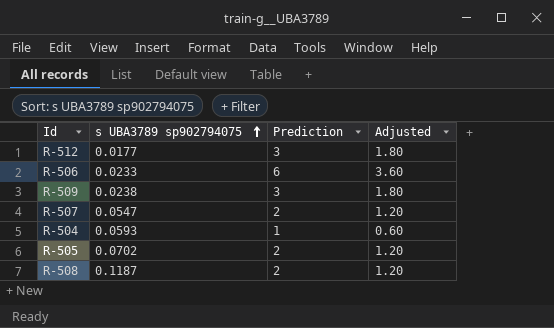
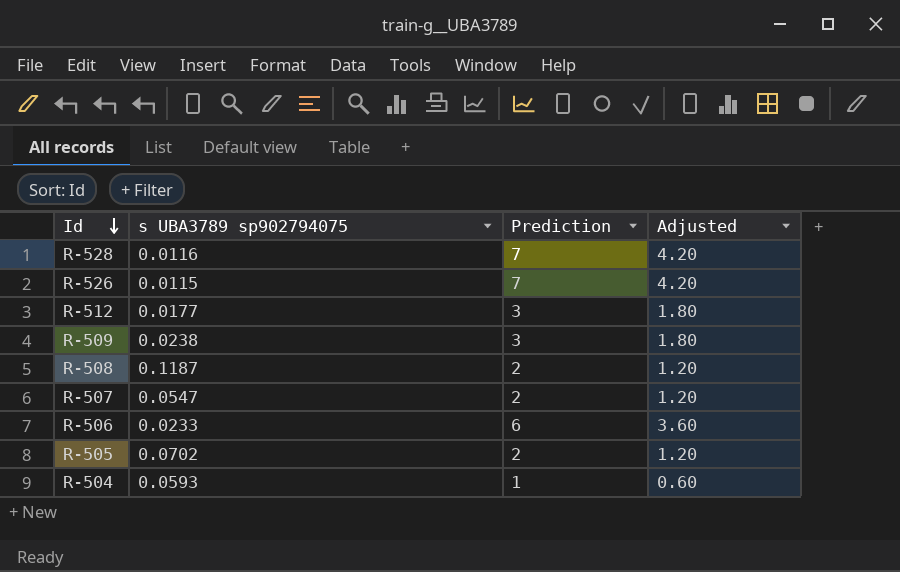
row order: s UBA3789 sp902794075 ascending -> Id descending
row R-528: none -> 0.0116 | 7 | 4.20
row R-526: none -> 0.0115 | 7 | 4.20

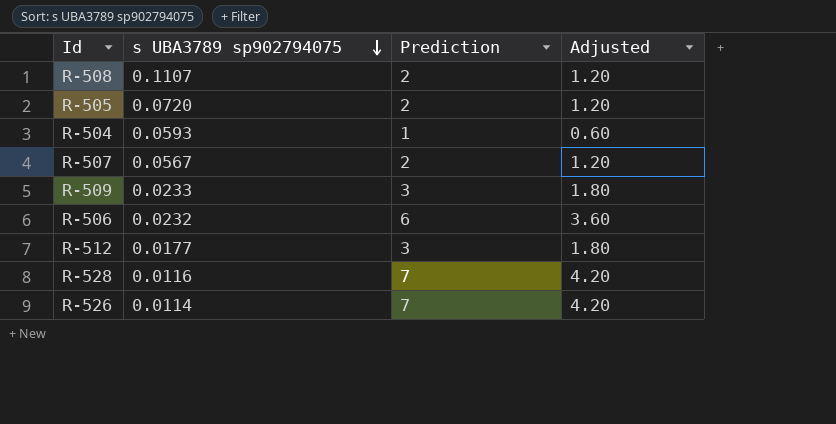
row order: Id descending -> s UBA3789 sp902794075 descending
R-508 | s UBA3789 sp902794075: 0.1187 -> 0.1107
R-505 | s UBA3789 sp902794075: 0.0702 -> 0.0720
R-507 | s UBA3789 sp902794075: 0.0547 -> 0.0567
R-509 | s UBA3789 sp902794075: 0.0238 -> 0.0233
R-506 | s UBA3789 sp902794075: 0.0233 -> 0.0232
R-526 | s UBA3789 sp902794075: 0.0115 -> 0.0114

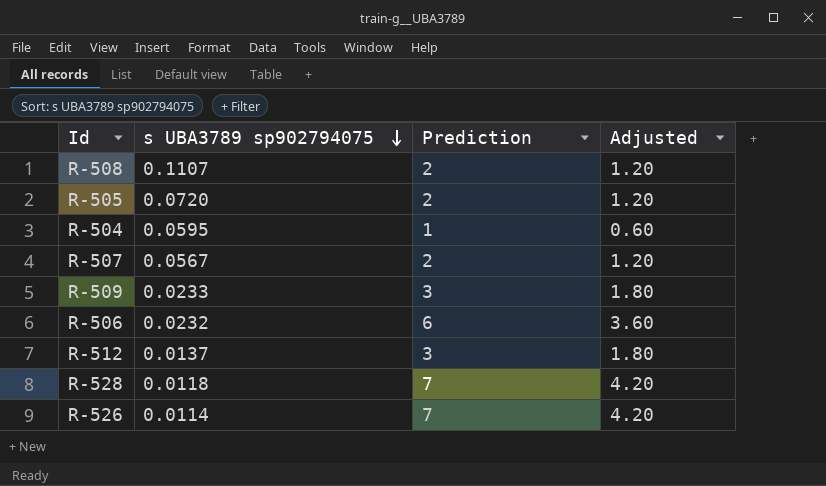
R-504 | s UBA3789 sp902794075: 0.0593 -> 0.0595
R-512 | s UBA3789 sp902794075: 0.0177 -> 0.0137
R-528 | s UBA3789 sp902794075: 0.0116 -> 0.0118

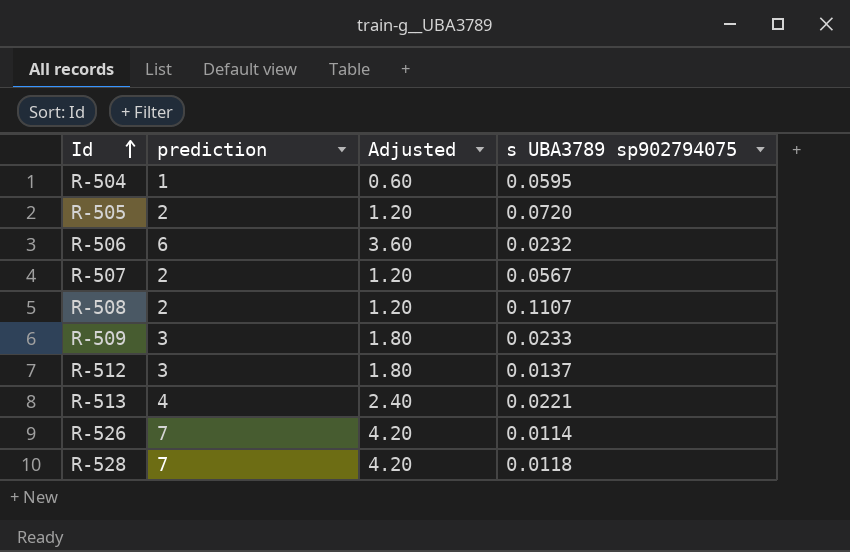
row order: s UBA3789 sp902794075 descending -> Id ascending
column name: Prediction -> prediction
column s UBA3789 sp902794075 | position: 2 -> 4
row R-513: none -> 4 | 2.40 | 0.0221

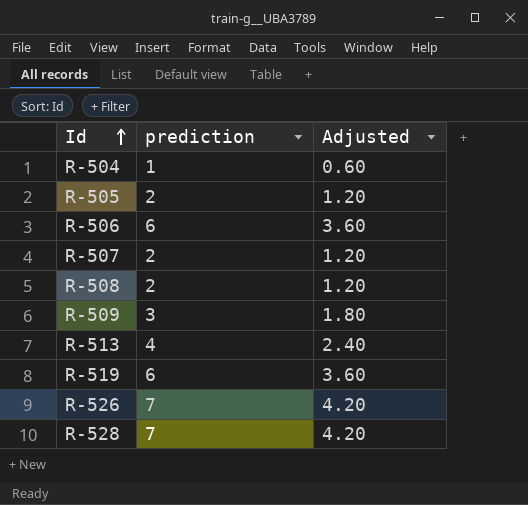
column s UBA3789 sp902794075 | position: 4 -> none
row R-512: 3 | 1.80 | 0.0137 -> none
row R-519: none -> 6 | 3.60

